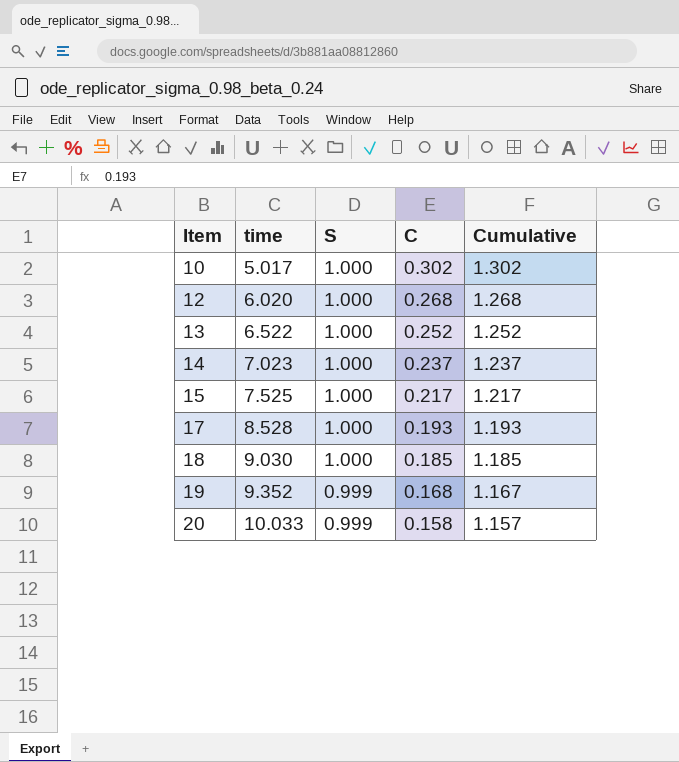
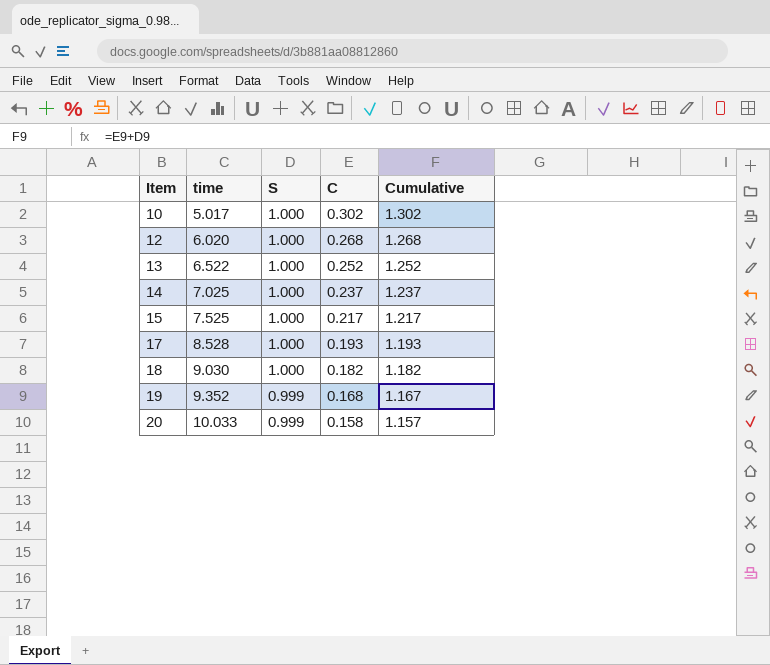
14 | time: 7.023 -> 7.025
18 | C: 0.185 -> 0.182
18 | Cumulative: 1.185 -> 1.182

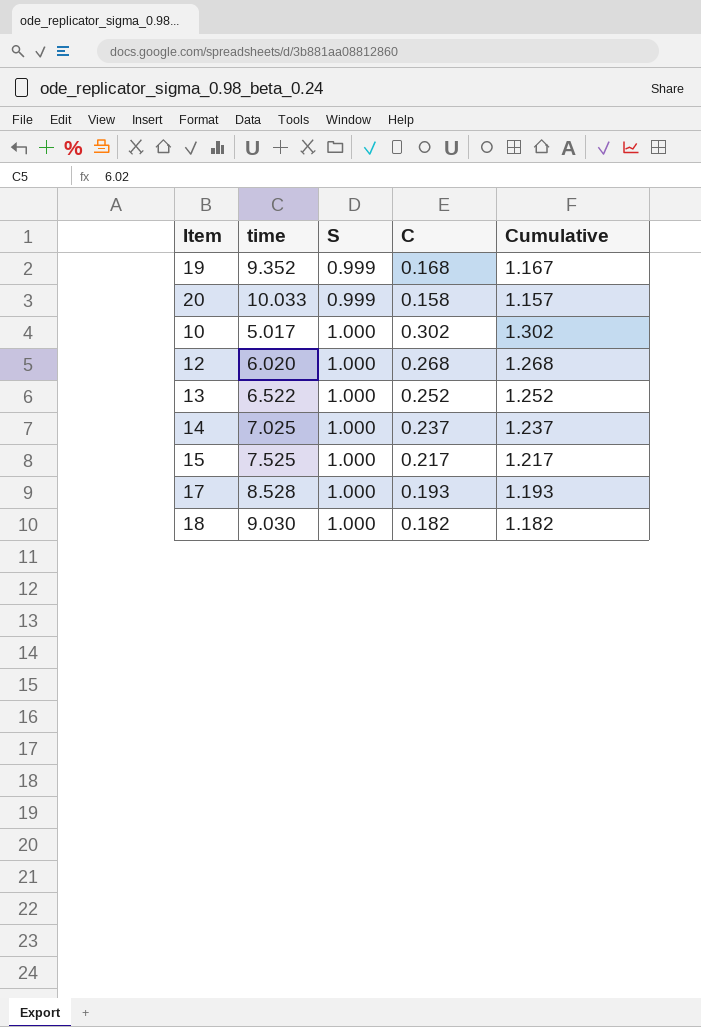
row order: Item ascending -> S ascending

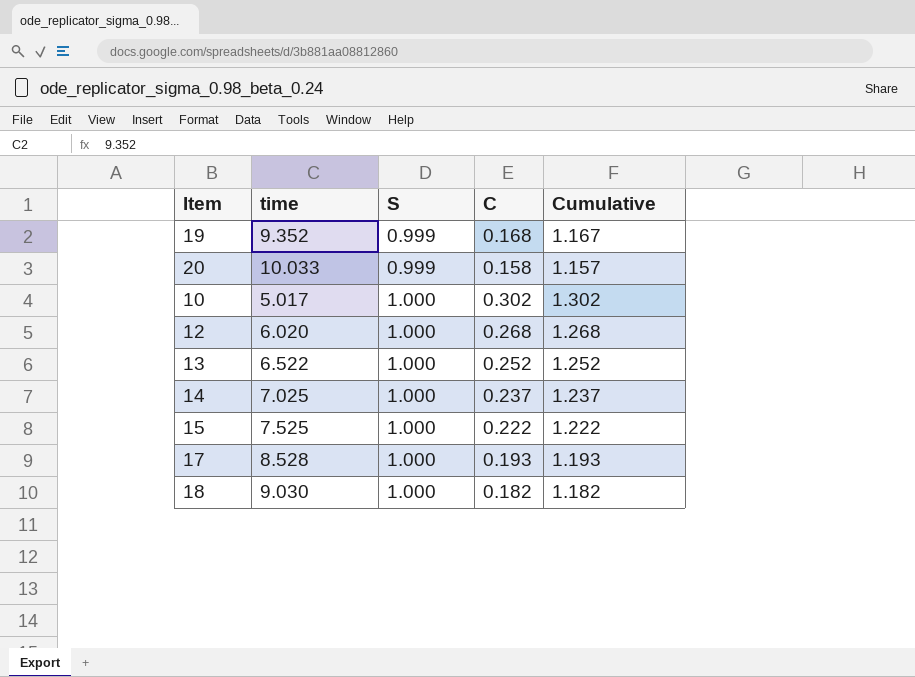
15 | C: 0.217 -> 0.222
15 | Cumulative: 1.217 -> 1.222

